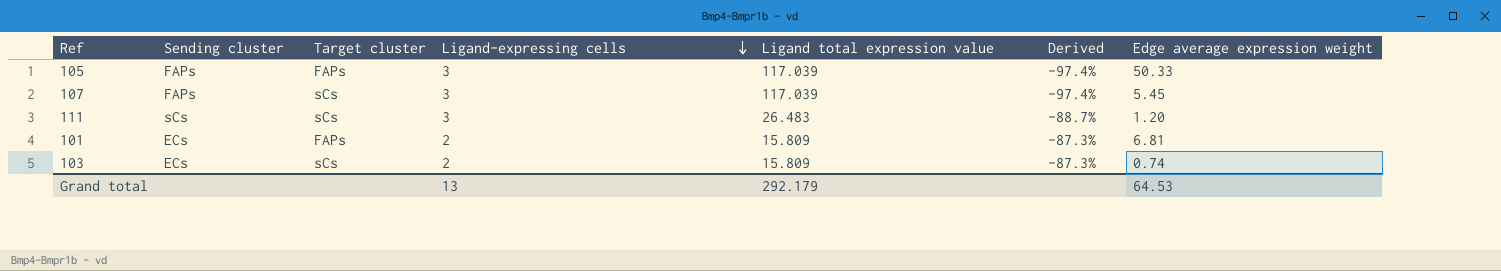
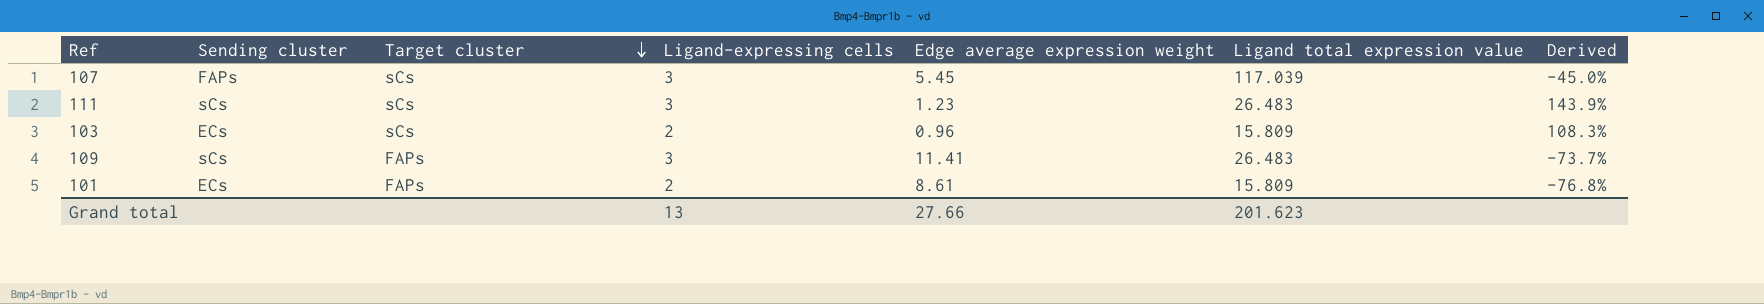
row order: Ligand-expressing cells descending -> Target cluster descending
column Edge average expression weight | position: 7 -> 5
column Derived | formula: ([Ligand-expressing cells] - [Ligand total expression value]) / [Ligand total expression value] -> ([Ligand-expressing cells] - [Edge average expression weight]) / [Edge average expression weight]
row 105: FAPs | FAPs | 3 | 117.039 | -97.4% | 50.33 -> none
111 | Edge average expression weight: 1.20 -> 1.23
103 | Edge average expression weight: 0.74 -> 0.96
row 109: none -> sCs | FAPs | 3 | 11.41 | 26.483 | -73.7%
101 | Edge average expression weight: 6.81 -> 8.61
Grand total | Edge average expression weight: 64.53 -> 27.66
Grand total | Ligand total expression value: 292.179 -> 201.623

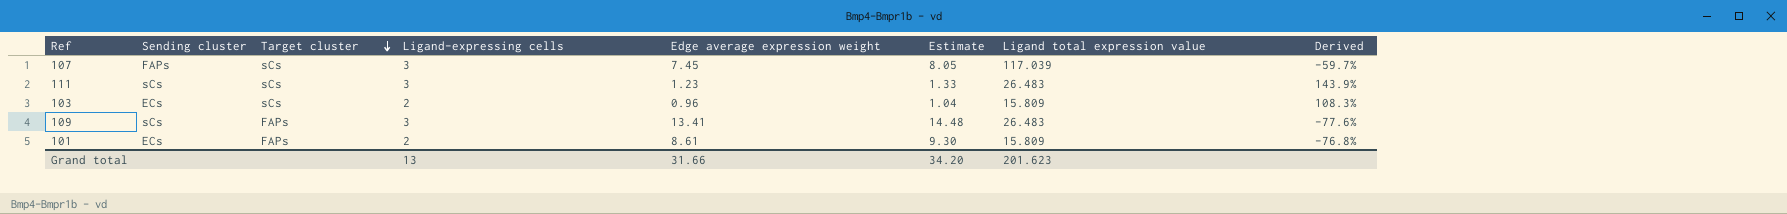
column Estimate | formula: none -> [Edge average expression weight] * 1.08
107 | Edge average expression weight: 5.45 -> 7.45
107 | Derived: -45.0% -> -59.7%
109 | Edge average expression weight: 11.41 -> 13.41
109 | Derived: -73.7% -> -77.6%
Grand total | Edge average expression weight: 27.66 -> 31.66

